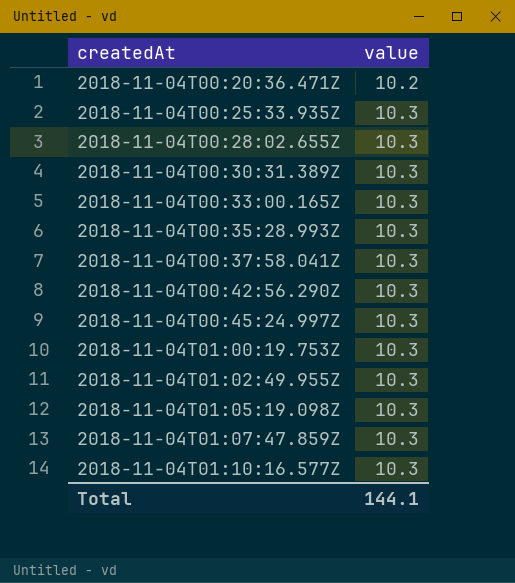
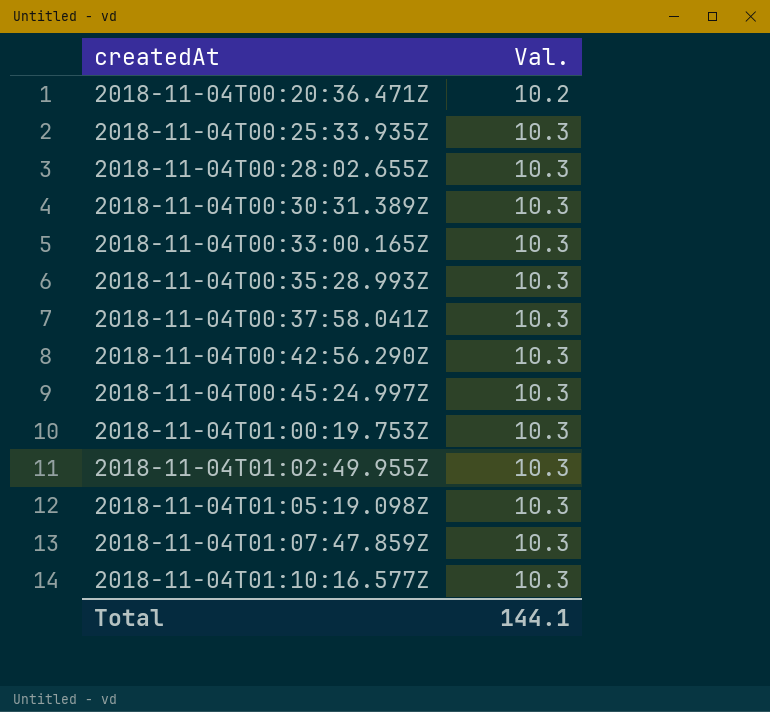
column name: value -> Val.

